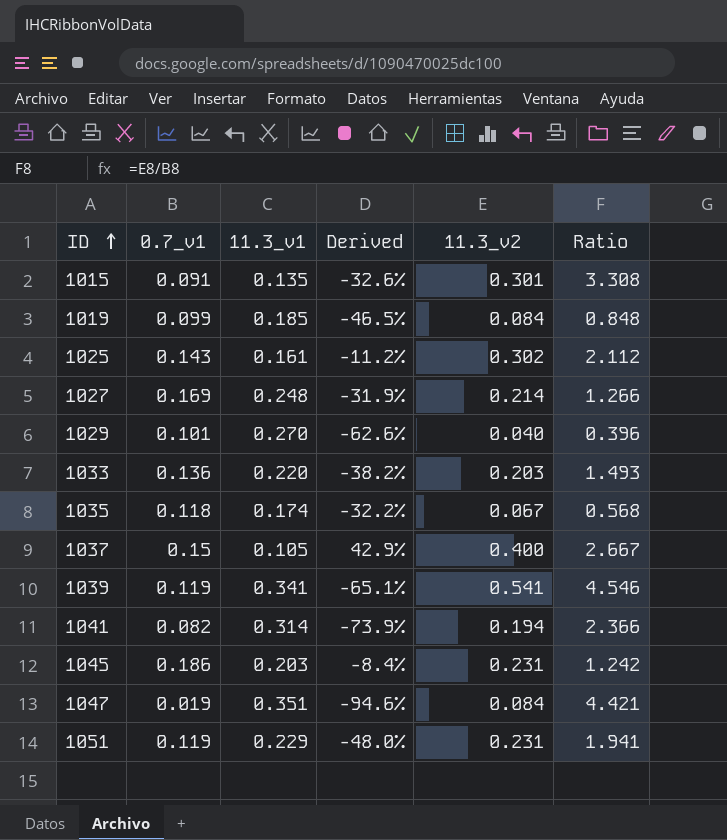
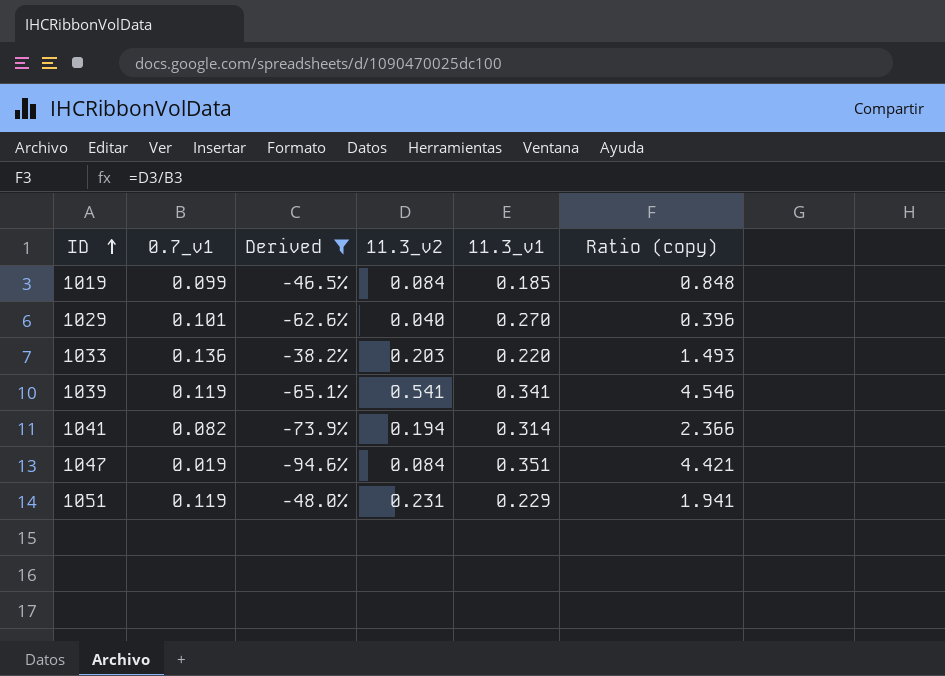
filter: none -> Derived <= -38.2%
column 11.3_v1 | position: 3 -> 5
column name: Ratio -> Ratio (copy)

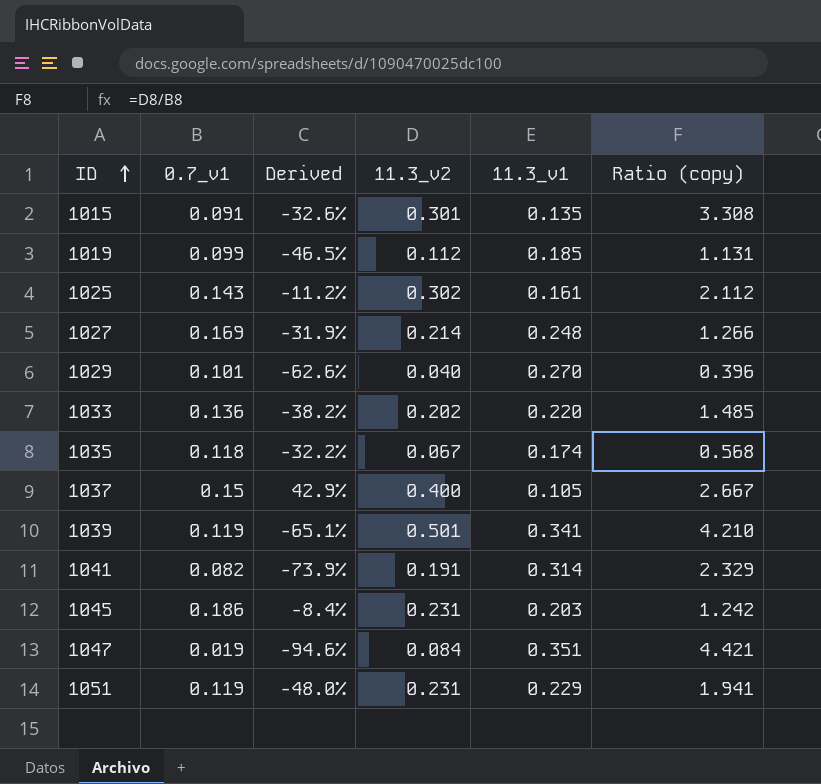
filter: Derived <= -38.2% -> none
1019 | 11.3_v2: 0.084 -> 0.112
1019 | Ratio (copy): 0.848 -> 1.131
1033 | 11.3_v2: 0.203 -> 0.202
1033 | Ratio (copy): 1.493 -> 1.485
1039 | 11.3_v2: 0.541 -> 0.501
1039 | Ratio (copy): 4.546 -> 4.210
1041 | 11.3_v2: 0.194 -> 0.191
1041 | Ratio (copy): 2.366 -> 2.329

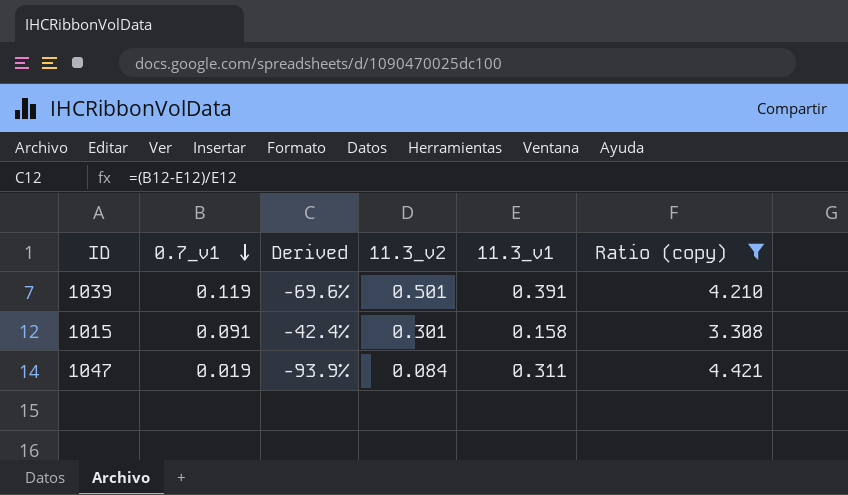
filter: none -> Ratio (copy) >= 3.308
row order: ID ascending -> 0.7_v1 descending
1039 | Derived: -65.1% -> -69.6%
1039 | 11.3_v1: 0.341 -> 0.391
1015 | Derived: -32.6% -> -42.4%
1015 | 11.3_v1: 0.135 -> 0.158
1047 | Derived: -94.6% -> -93.9%
1047 | 11.3_v1: 0.351 -> 0.311

